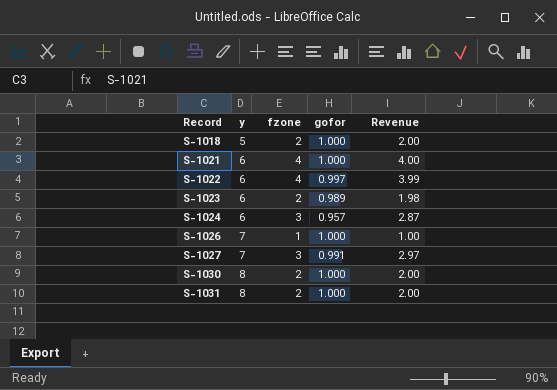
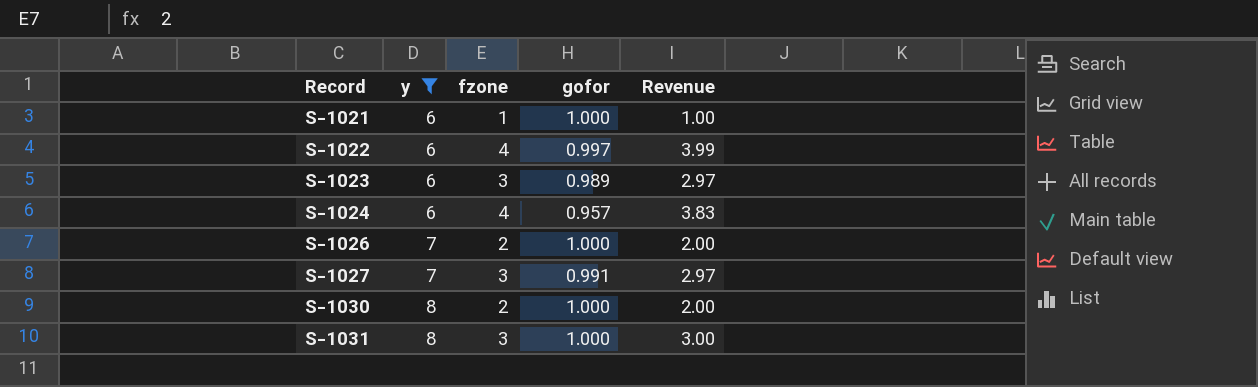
filter: none -> y != 5
S-1021 | fzone: 4 -> 1
S-1021 | Revenue: 4.00 -> 1.00
S-1023 | fzone: 2 -> 3
S-1023 | Revenue: 1.98 -> 2.97
S-1024 | fzone: 3 -> 4
S-1024 | Revenue: 2.87 -> 3.83
S-1026 | fzone: 1 -> 2
S-1026 | Revenue: 1.00 -> 2.00
S-1031 | fzone: 2 -> 3
S-1031 | Revenue: 2.00 -> 3.00

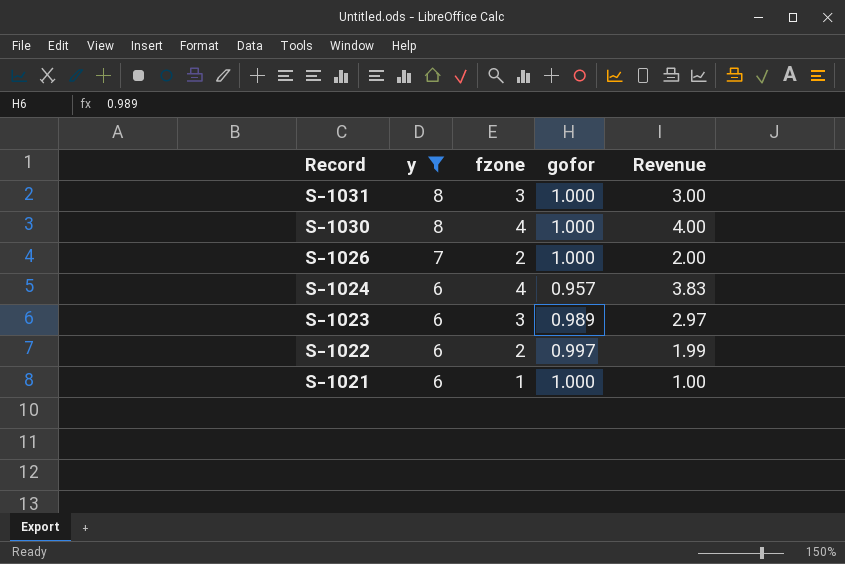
row order: Record ascending -> Record descending
row S-1027: 7 | 3 | 0.991 | 2.97 -> none
S-1030 | fzone: 2 -> 4
S-1030 | Revenue: 2.00 -> 4.00
S-1022 | fzone: 4 -> 2
S-1022 | Revenue: 3.99 -> 1.99

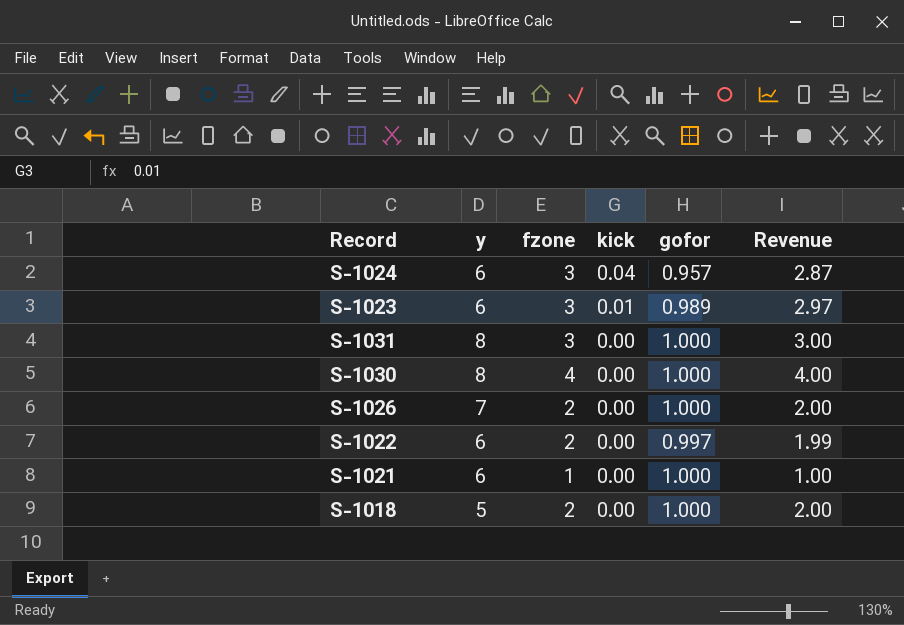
filter: y != 5 -> none
row order: Record descending -> kick descending
column kick | position: none -> 4
S-1024 | fzone: 4 -> 3
S-1024 | Revenue: 3.83 -> 2.87

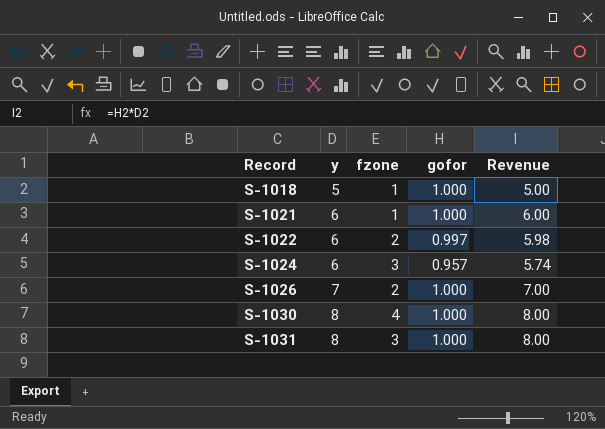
row order: kick descending -> Record ascending
column kick | position: 4 -> none
column Revenue | formula: [fzone] * [gofor] -> [y] * [gofor]
row S-1023: 6 | 3 | 0.01 | 0.989 | 2.97 -> none
S-1018 | fzone: 2 -> 1

